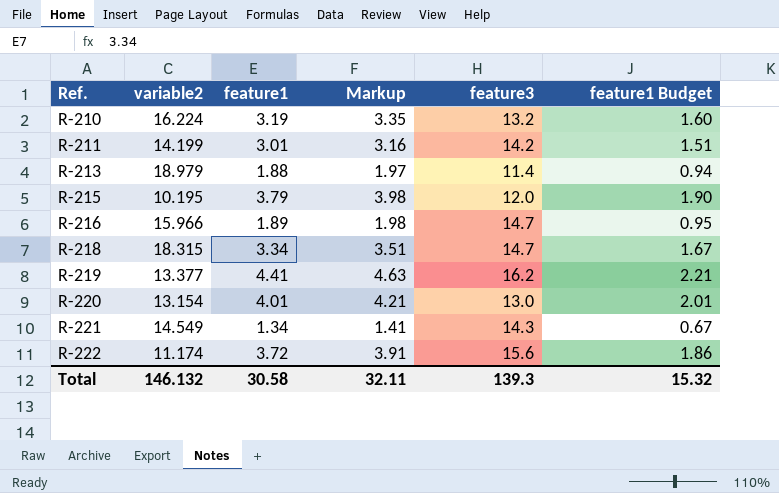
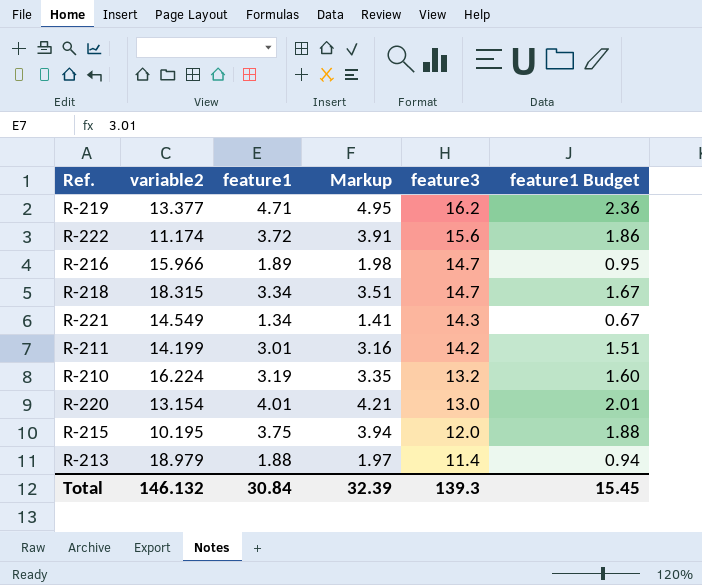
row order: Ref. ascending -> feature3 descending
R-219 | feature1: 4.41 -> 4.71
R-219 | Markup: 4.63 -> 4.95
R-219 | feature1 Budget: 2.21 -> 2.36
R-215 | feature1: 3.79 -> 3.75
R-215 | Markup: 3.98 -> 3.94
R-215 | feature1 Budget: 1.90 -> 1.88
Total | feature1: 30.58 -> 30.84
Total | Markup: 32.11 -> 32.39
Total | feature1 Budget: 15.32 -> 15.45

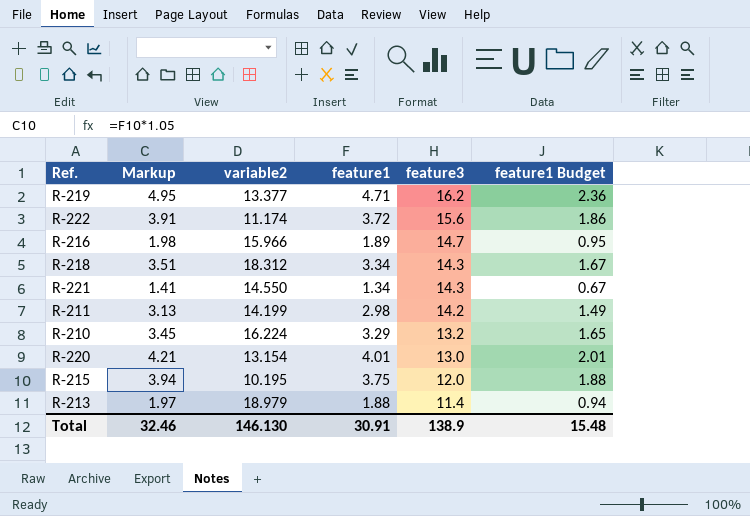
column Markup | position: 4 -> 2
R-218 | variable2: 18.315 -> 18.312
R-218 | feature3: 14.7 -> 14.3
R-221 | variable2: 14.549 -> 14.550
R-211 | Markup: 3.16 -> 3.13
R-211 | feature1: 3.01 -> 2.98
R-211 | feature1 Budget: 1.51 -> 1.49
R-210 | Markup: 3.35 -> 3.45
R-210 | feature1: 3.19 -> 3.29
R-210 | feature1 Budget: 1.60 -> 1.65
Total | Markup: 32.39 -> 32.46
Total | variable2: 146.132 -> 146.130
Total | feature1: 30.84 -> 30.91
Total | feature3: 139.3 -> 138.9
Total | feature1 Budget: 15.45 -> 15.48

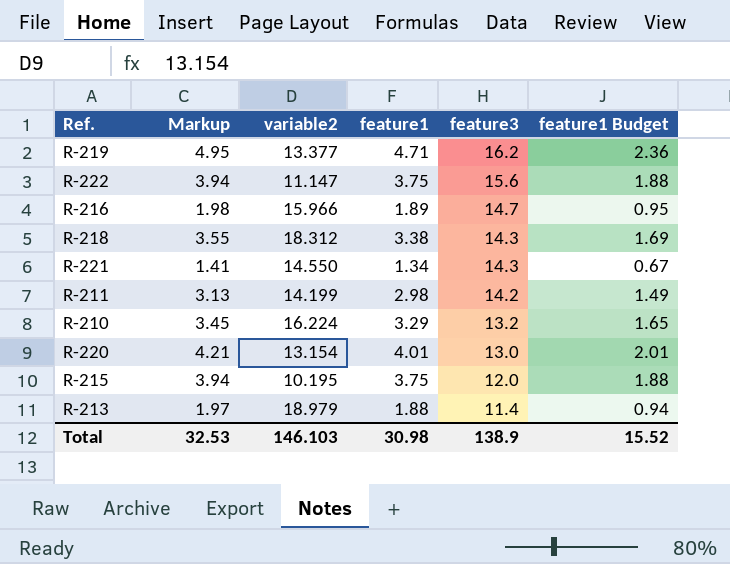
R-222 | Markup: 3.91 -> 3.94
R-222 | variable2: 11.174 -> 11.147
R-222 | feature1: 3.72 -> 3.75
R-222 | feature1 Budget: 1.86 -> 1.88
R-218 | Markup: 3.51 -> 3.55
R-218 | feature1: 3.34 -> 3.38
R-218 | feature1 Budget: 1.67 -> 1.69
Total | Markup: 32.46 -> 32.53
Total | variable2: 146.130 -> 146.103
Total | feature1: 30.91 -> 30.98
Total | feature1 Budget: 15.48 -> 15.52

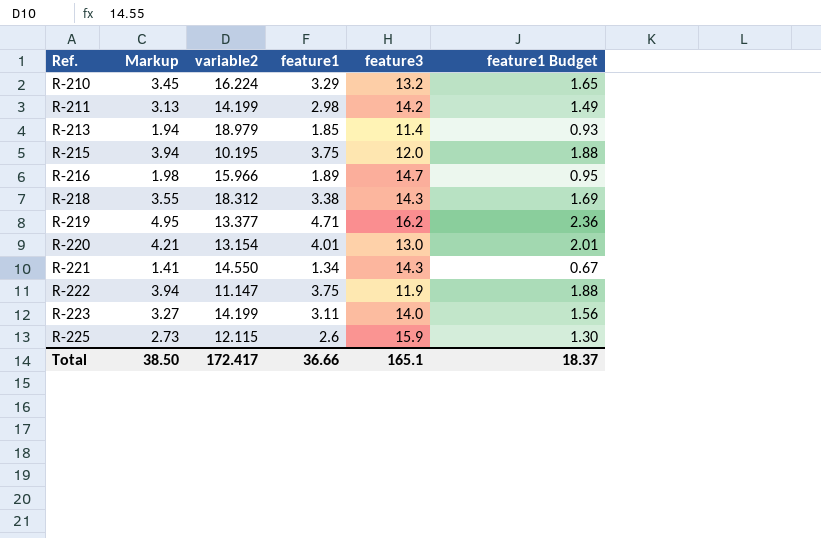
row order: feature3 descending -> Ref. ascending
R-213 | Markup: 1.97 -> 1.94
R-213 | feature1: 1.88 -> 1.85
R-213 | feature1 Budget: 0.94 -> 0.93
R-222 | feature3: 15.6 -> 11.9
row R-223: none -> 3.27 | 14.199 | 3.11 | 14.0 | 1.56
row R-225: none -> 2.73 | 12.115 | 2.6 | 15.9 | 1.30
Total | Markup: 32.53 -> 38.50
Total | variable2: 146.103 -> 172.417
Total | feature1: 30.98 -> 36.66
Total | feature3: 138.9 -> 165.1
Total | feature1 Budget: 15.52 -> 18.37

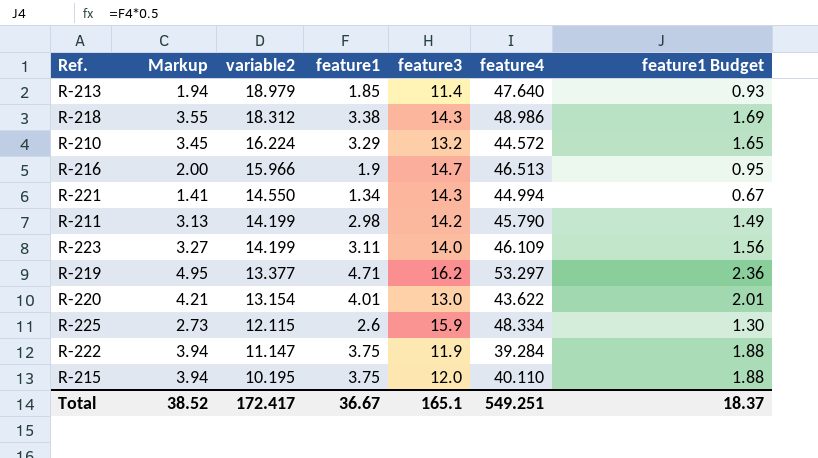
row order: Ref. ascending -> variable2 descending
column feature4 | position: none -> 6
R-216 | Markup: 1.98 -> 2.00
R-216 | feature1: 1.89 -> 1.9
Total | Markup: 38.50 -> 38.52
Total | feature1: 36.66 -> 36.67

